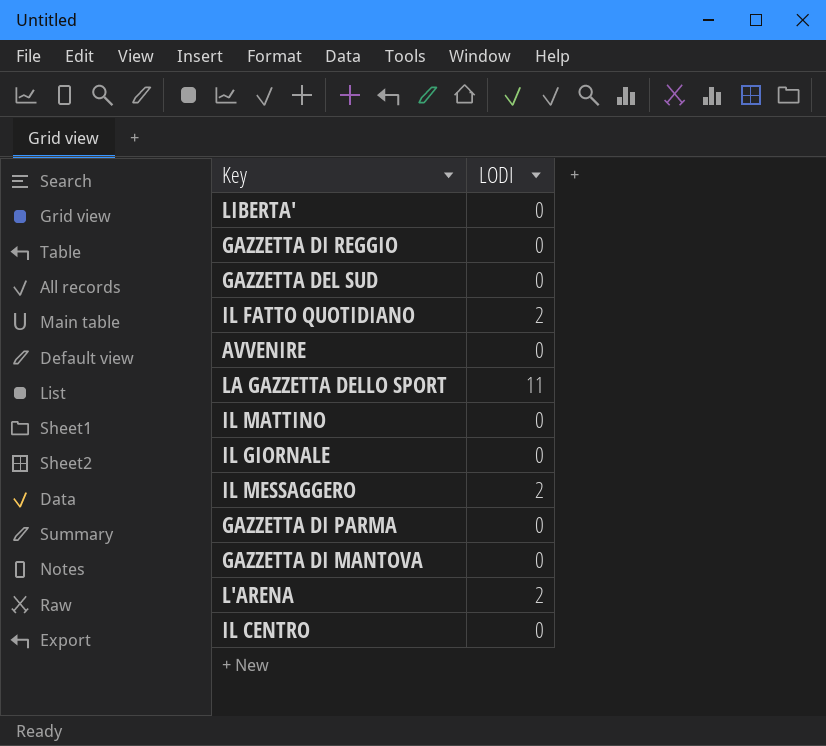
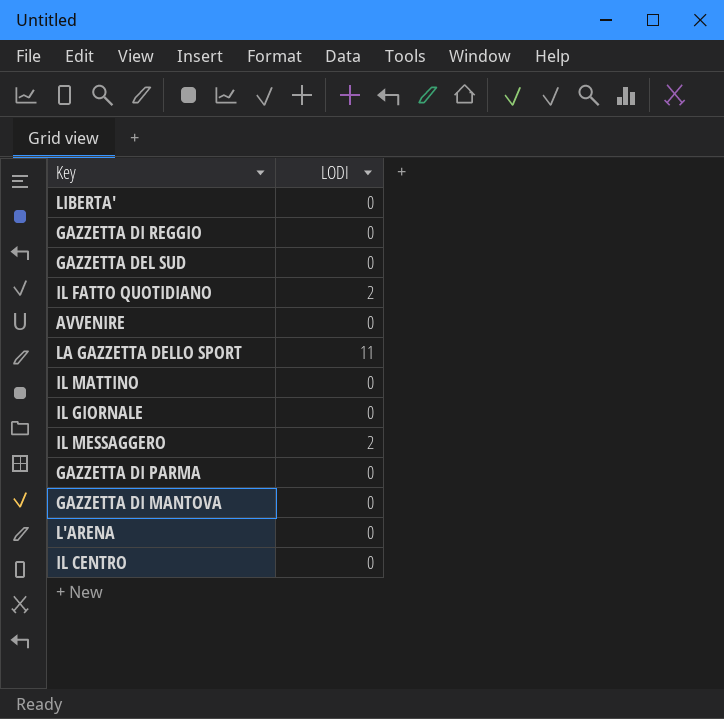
L'ARENA | LODI: 2 -> 0

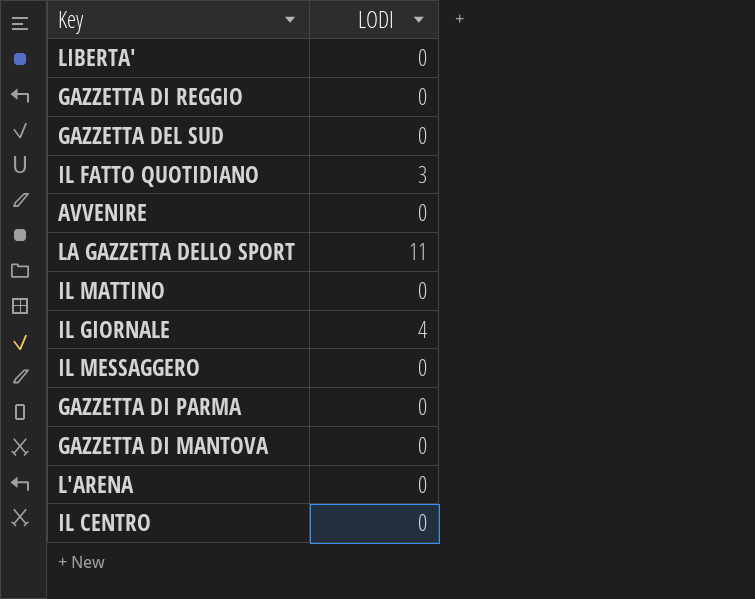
IL FATTO QUOTIDIANO | LODI: 2 -> 3
IL GIORNALE | LODI: 0 -> 4
IL MESSAGGERO | LODI: 2 -> 0

